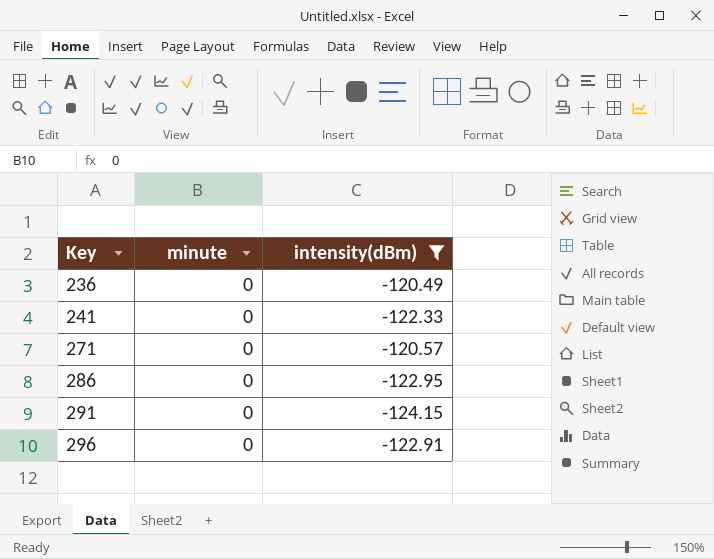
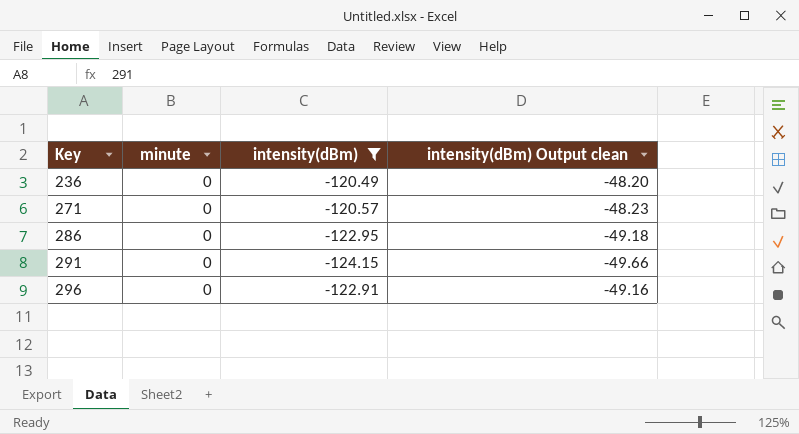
column intensity(dBm) Output clean | formula: none -> [intensity(dBm)] * 0.4
row 241: 0 | -122.33 -> none

